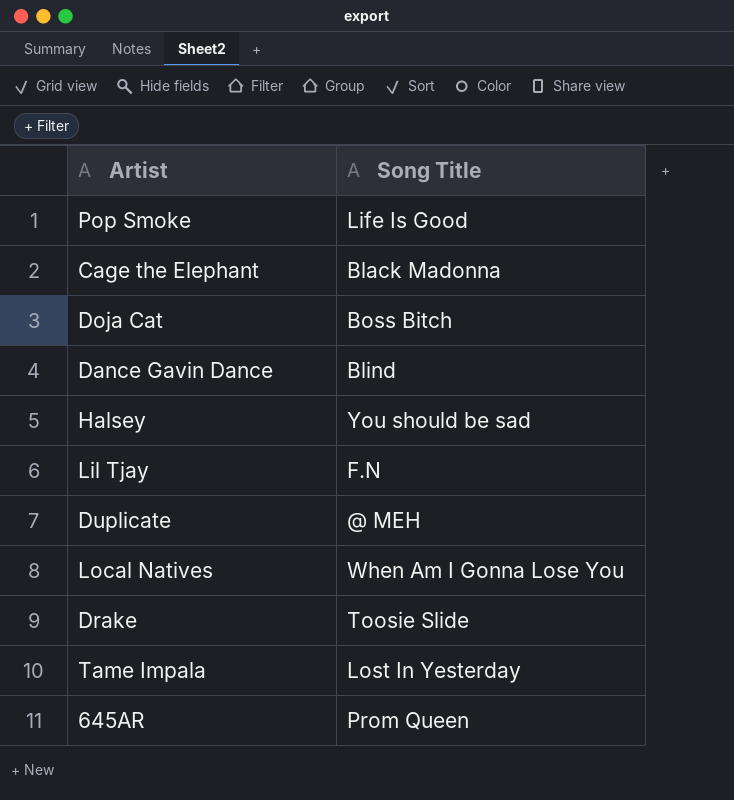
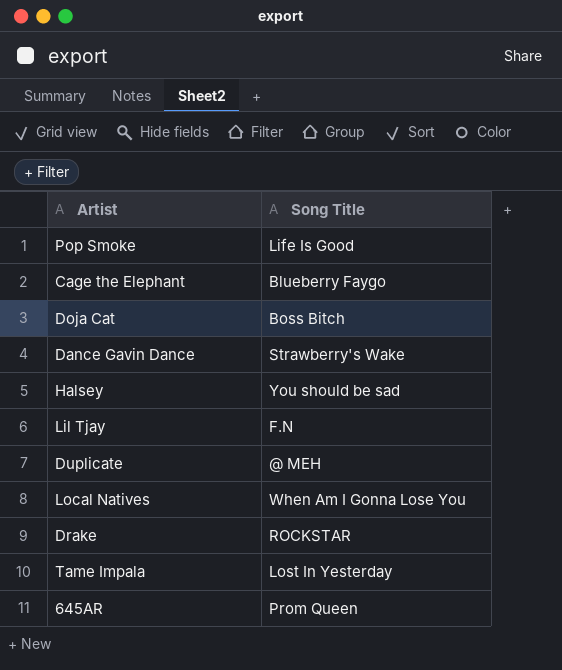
Cage the Elephant | Song Title: Black Madonna -> Blueberry Faygo
Dance Gavin Dance | Song Title: Blind -> Strawberry's Wake
Drake | Song Title: Toosie Slide -> ROCKSTAR

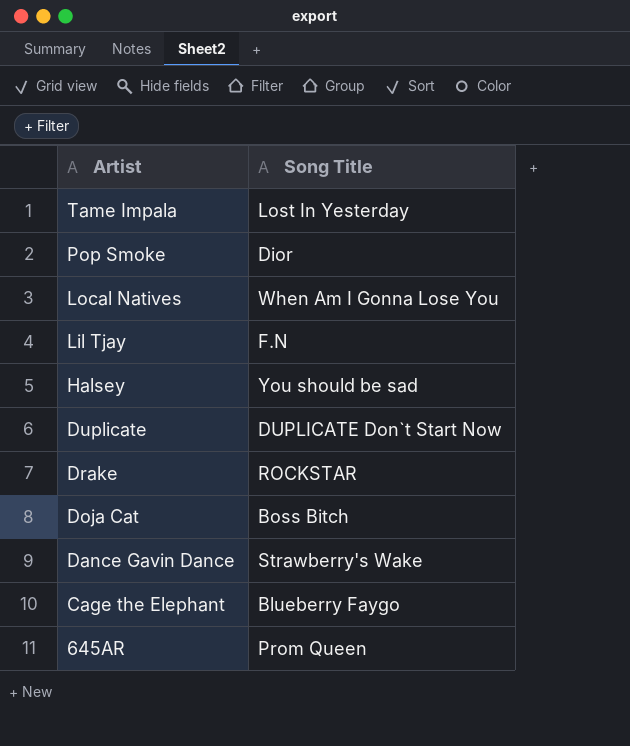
row order: none -> Artist descending
Pop Smoke | Song Title: Life Is Good -> Dior
Duplicate | Song Title: @ MEH -> DUPLICATE Don`t Start Now

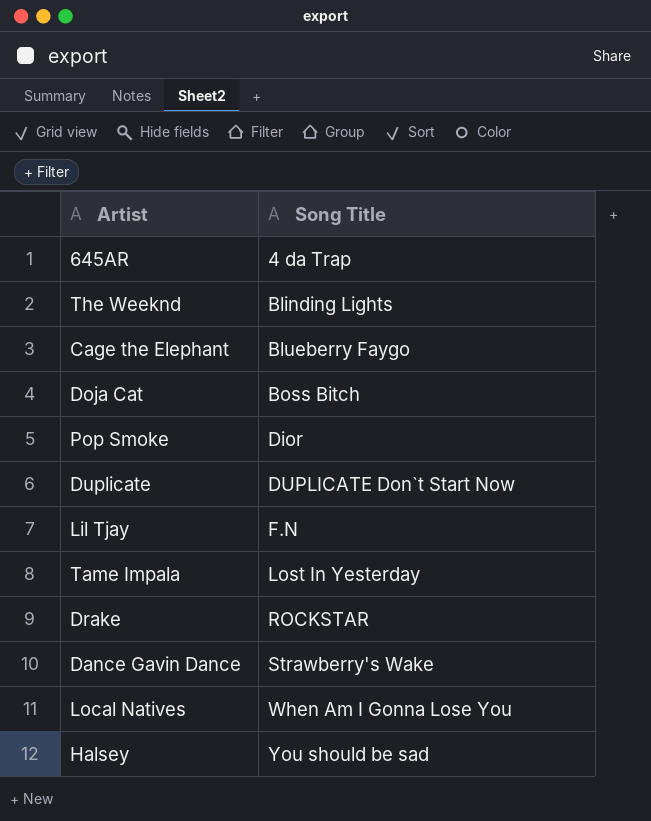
row order: Artist descending -> Song Title ascending
645AR | Song Title: Prom Queen -> 4 da Trap
row The Weeknd: none -> Blinding Lights

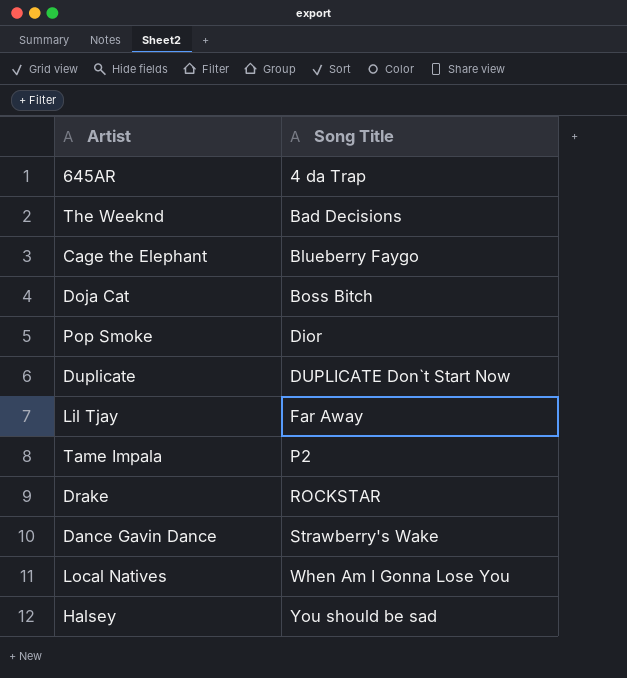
The Weeknd | Song Title: Blinding Lights -> Bad Decisions
Lil Tjay | Song Title: F.N -> Far Away
Tame Impala | Song Title: Lost In Yesterday -> P2

